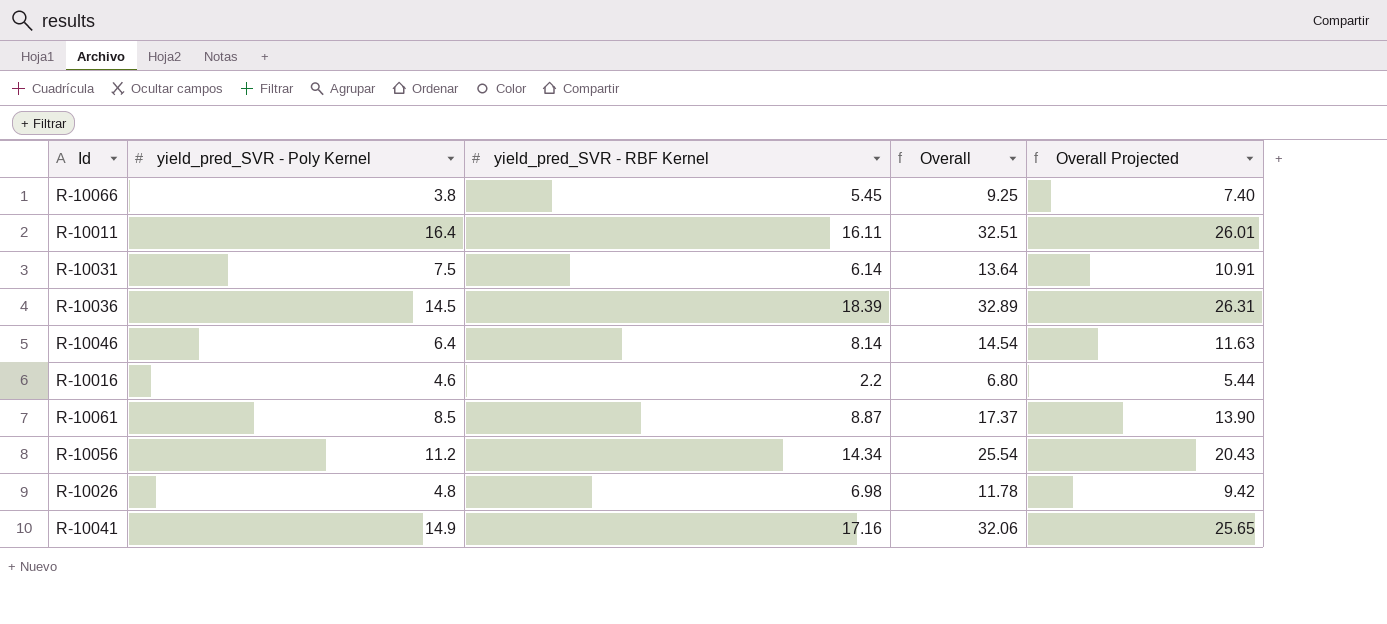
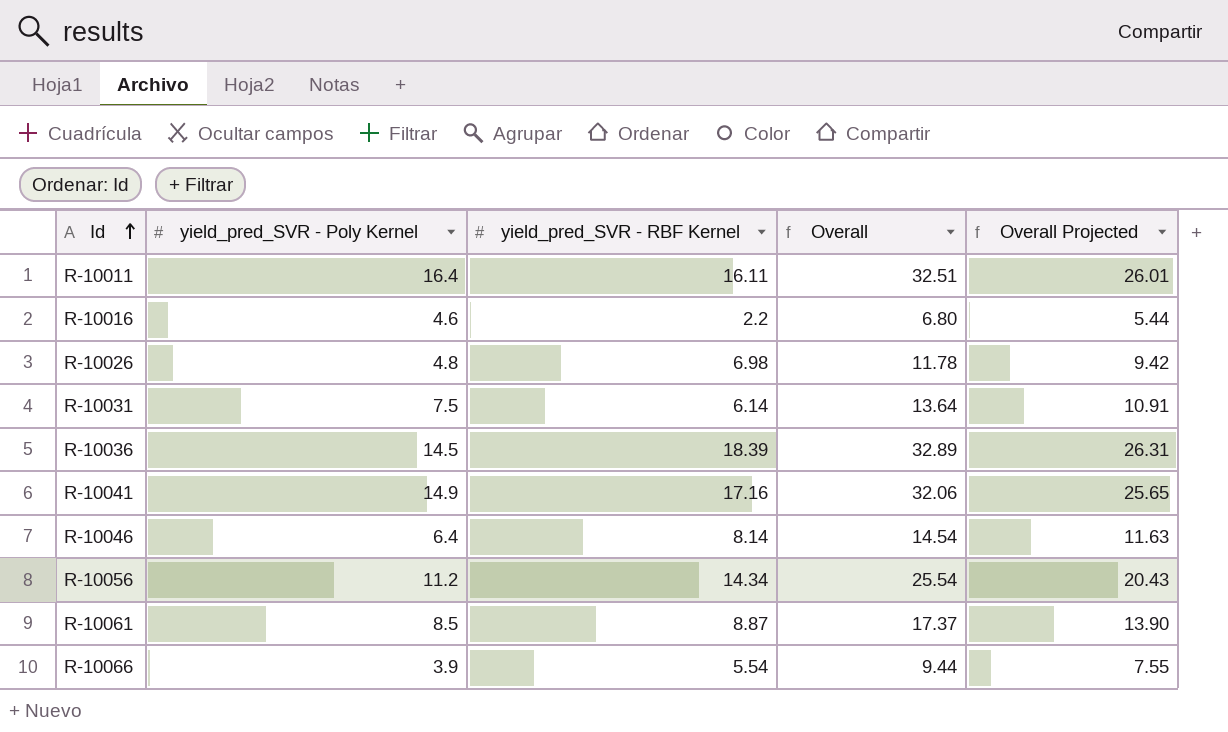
row order: none -> Id ascending
R-10066 | yield_pred_SVR - Poly Kernel: 3.8 -> 3.9
R-10066 | yield_pred_SVR - RBF Kernel: 5.45 -> 5.54
R-10066 | Overall: 9.25 -> 9.44
R-10066 | Overall Projected: 7.40 -> 7.55

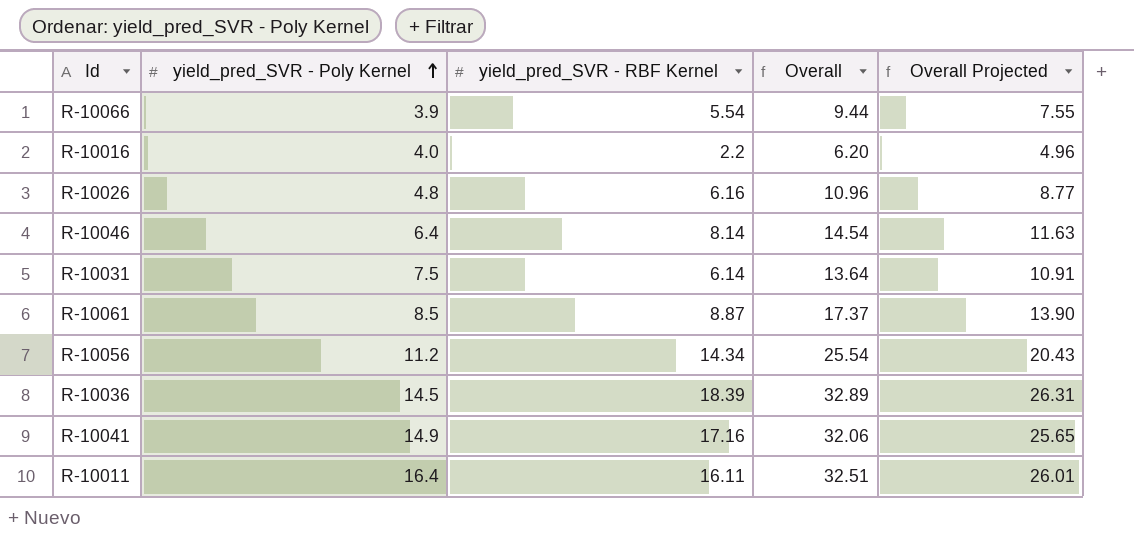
row order: Id ascending -> yield_pred_SVR - Poly Kernel ascending
R-10016 | yield_pred_SVR - Poly Kernel: 4.6 -> 4.0
R-10016 | Overall: 6.80 -> 6.20
R-10016 | Overall Projected: 5.44 -> 4.96
R-10026 | yield_pred_SVR - RBF Kernel: 6.98 -> 6.16
R-10026 | Overall: 11.78 -> 10.96
R-10026 | Overall Projected: 9.42 -> 8.77

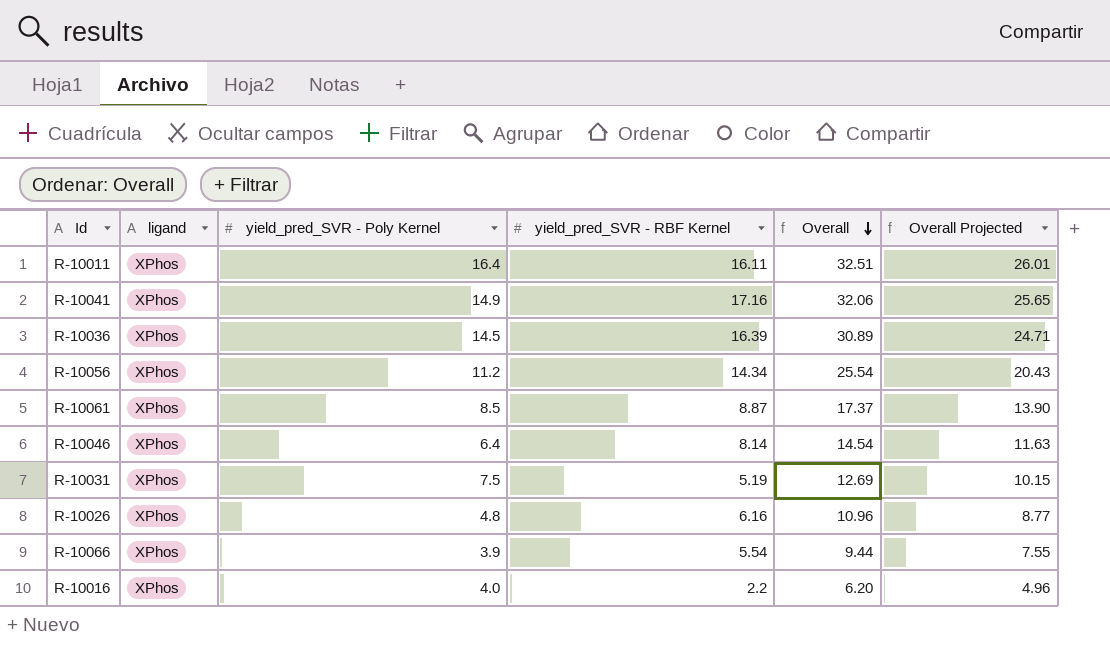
row order: yield_pred_SVR - Poly Kernel ascending -> Overall descending
column ligand | position: none -> 2
R-10036 | yield_pred_SVR - RBF Kernel: 18.39 -> 16.39
R-10036 | Overall: 32.89 -> 30.89
R-10036 | Overall Projected: 26.31 -> 24.71
R-10031 | yield_pred_SVR - RBF Kernel: 6.14 -> 5.19
R-10031 | Overall: 13.64 -> 12.69
R-10031 | Overall Projected: 10.91 -> 10.15

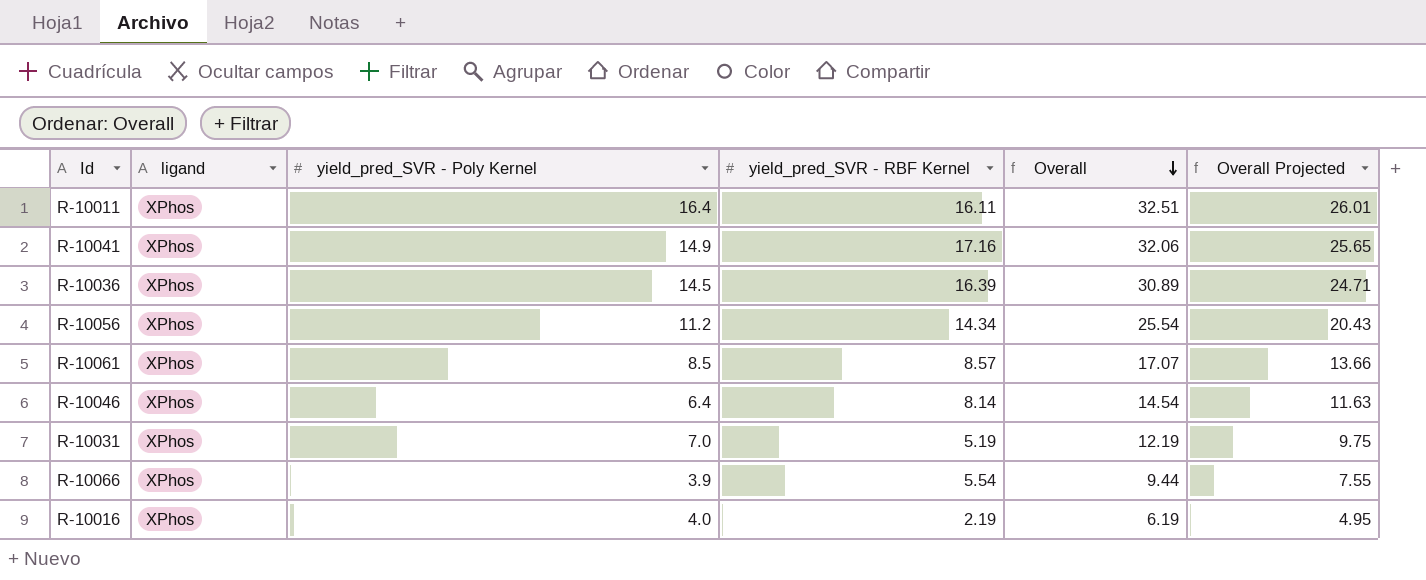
row R-10026: XPhos | 4.8 | 6.16 | 10.96 | 8.77 -> none
R-10061 | yield_pred_SVR - RBF Kernel: 8.87 -> 8.57
R-10061 | Overall: 17.37 -> 17.07
R-10061 | Overall Projected: 13.90 -> 13.66
R-10031 | yield_pred_SVR - Poly Kernel: 7.5 -> 7.0
R-10031 | Overall: 12.69 -> 12.19
R-10031 | Overall Projected: 10.15 -> 9.75
R-10016 | yield_pred_SVR - RBF Kernel: 2.2 -> 2.19
R-10016 | Overall: 6.20 -> 6.19
R-10016 | Overall Projected: 4.96 -> 4.95

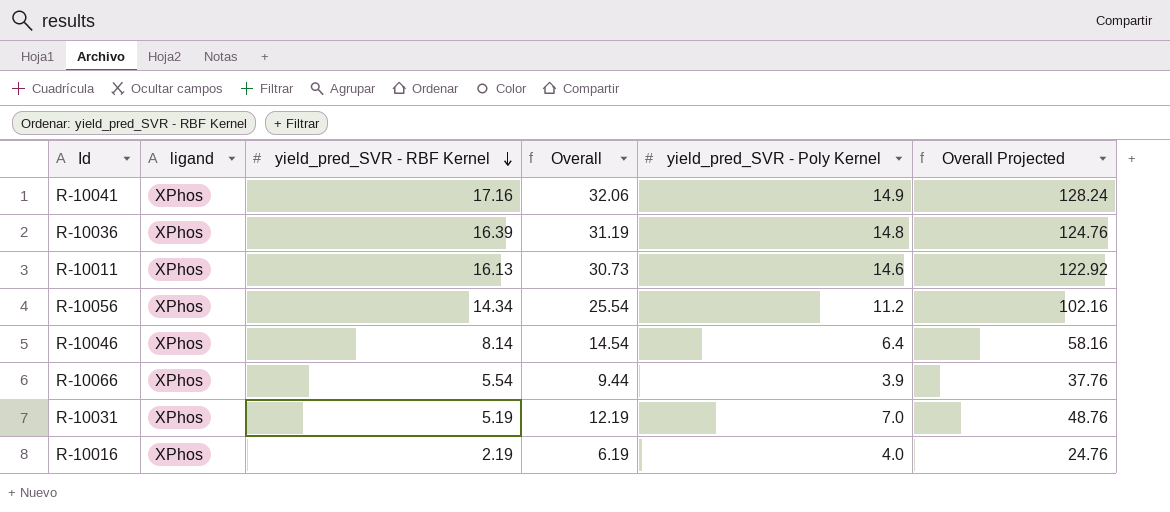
row order: Overall descending -> yield_pred_SVR - RBF Kernel descending
column yield_pred_SVR - Poly Kernel | position: 3 -> 5
column Overall Projected | formula: [Overall] * 0.8 -> [Overall] * 4
row R-10061: XPhos | 8.5 | 8.57 | 17.07 | 13.66 -> none
R-10036 | Overall: 30.89 -> 31.19
R-10036 | yield_pred_SVR - Poly Kernel: 14.5 -> 14.8
R-10011 | yield_pred_SVR - RBF Kernel: 16.11 -> 16.13
R-10011 | Overall: 32.51 -> 30.73
R-10011 | yield_pred_SVR - Poly Kernel: 16.4 -> 14.6

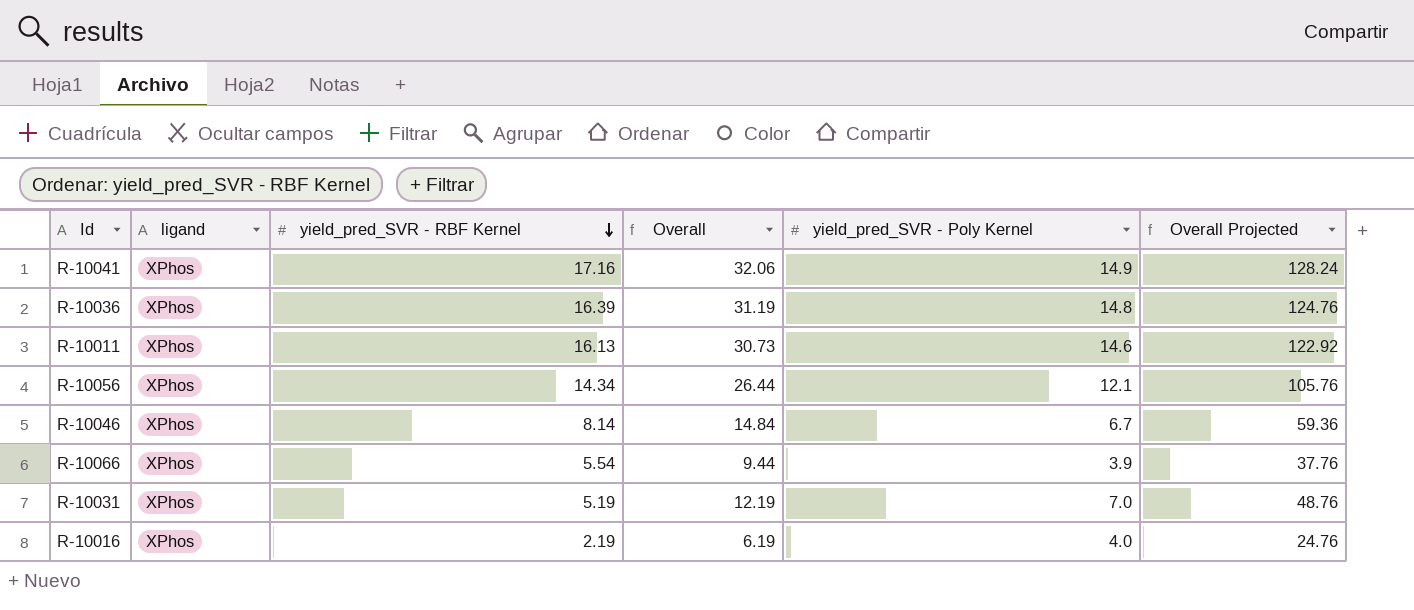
R-10056 | Overall: 25.54 -> 26.44
R-10056 | yield_pred_SVR - Poly Kernel: 11.2 -> 12.1
R-10056 | Overall Projected: 102.16 -> 105.76
R-10046 | Overall: 14.54 -> 14.84
R-10046 | yield_pred_SVR - Poly Kernel: 6.4 -> 6.7
R-10046 | Overall Projected: 58.16 -> 59.36

